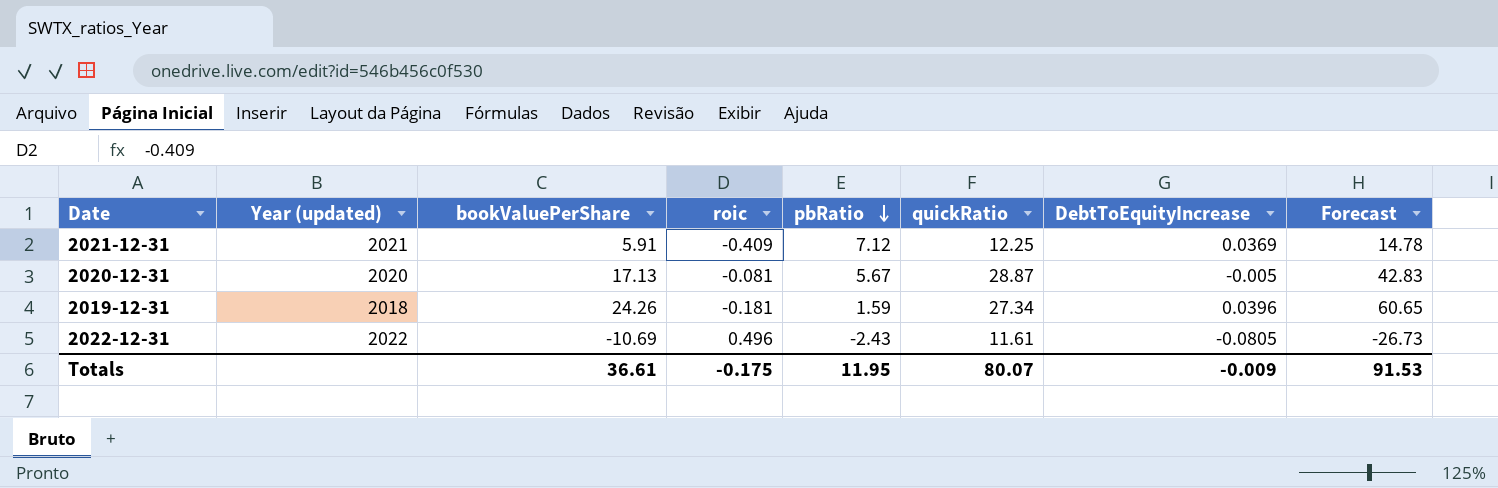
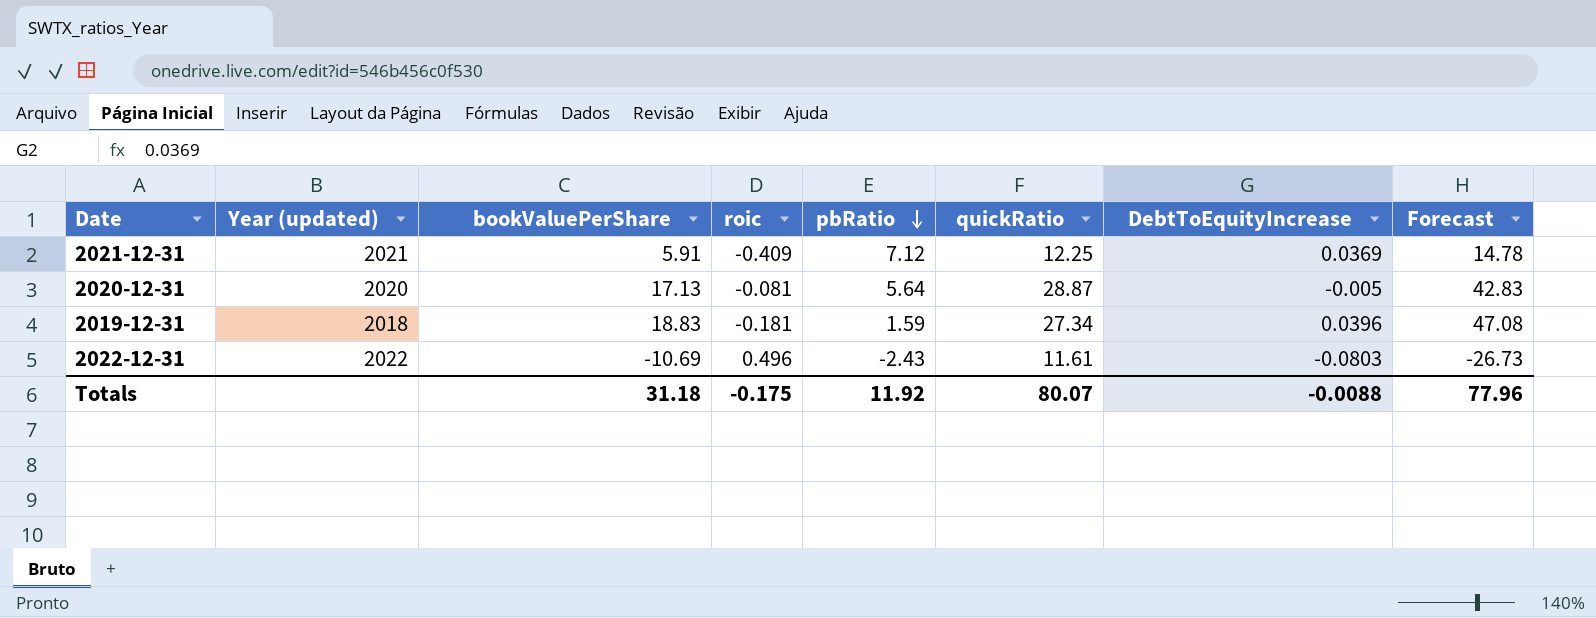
2020-12-31 | pbRatio: 5.67 -> 5.64
2019-12-31 | bookValuePerShare: 24.26 -> 18.83
2019-12-31 | Forecast: 60.65 -> 47.08
2022-12-31 | DebtToEquityIncrease: -0.0805 -> -0.0803
Totals | bookValuePerShare: 36.61 -> 31.18
Totals | pbRatio: 11.95 -> 11.92
Totals | DebtToEquityIncrease: -0.009 -> -0.0088
Totals | Forecast: 91.53 -> 77.96

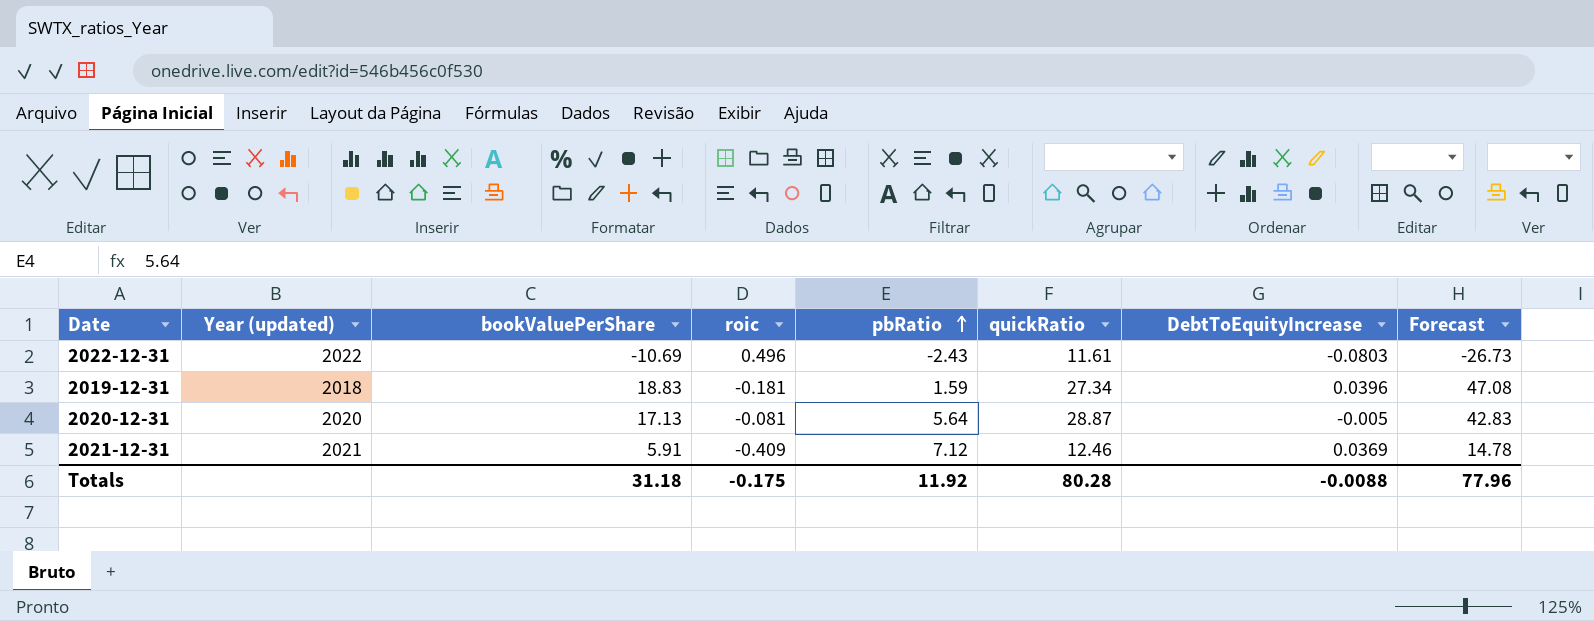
row order: pbRatio descending -> pbRatio ascending
2021-12-31 | quickRatio: 12.25 -> 12.46
Totals | quickRatio: 80.07 -> 80.28

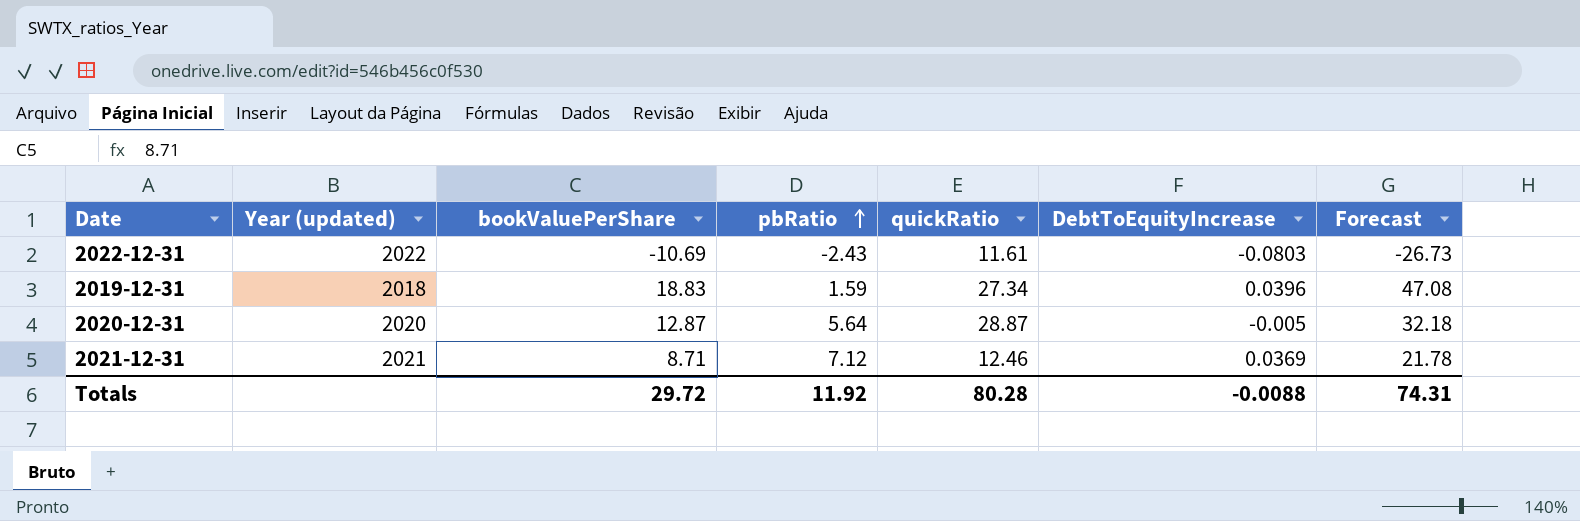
column roic | position: 4 -> none
2020-12-31 | bookValuePerShare: 17.13 -> 12.87
2020-12-31 | Forecast: 42.83 -> 32.18
2021-12-31 | bookValuePerShare: 5.91 -> 8.71
2021-12-31 | Forecast: 14.78 -> 21.78
Totals | bookValuePerShare: 31.18 -> 29.72
Totals | Forecast: 77.96 -> 74.31

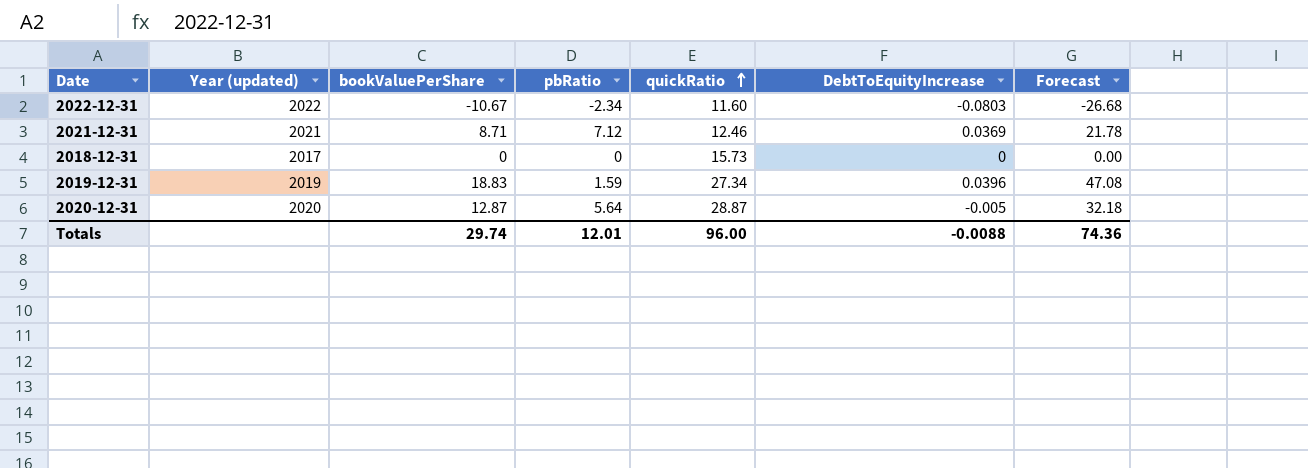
row order: pbRatio ascending -> quickRatio ascending
2022-12-31 | bookValuePerShare: -10.69 -> -10.67
2022-12-31 | pbRatio: -2.43 -> -2.34
2022-12-31 | quickRatio: 11.61 -> 11.60
2022-12-31 | Forecast: -26.73 -> -26.68
row 2018-12-31: none -> 2017 | 0 | 0 | 15.73 | 0 | 0.00
2019-12-31 | Year (updated): 2018 -> 2019
Totals | bookValuePerShare: 29.72 -> 29.74
Totals | pbRatio: 11.92 -> 12.01
Totals | quickRatio: 80.28 -> 96.00
Totals | Forecast: 74.31 -> 74.36

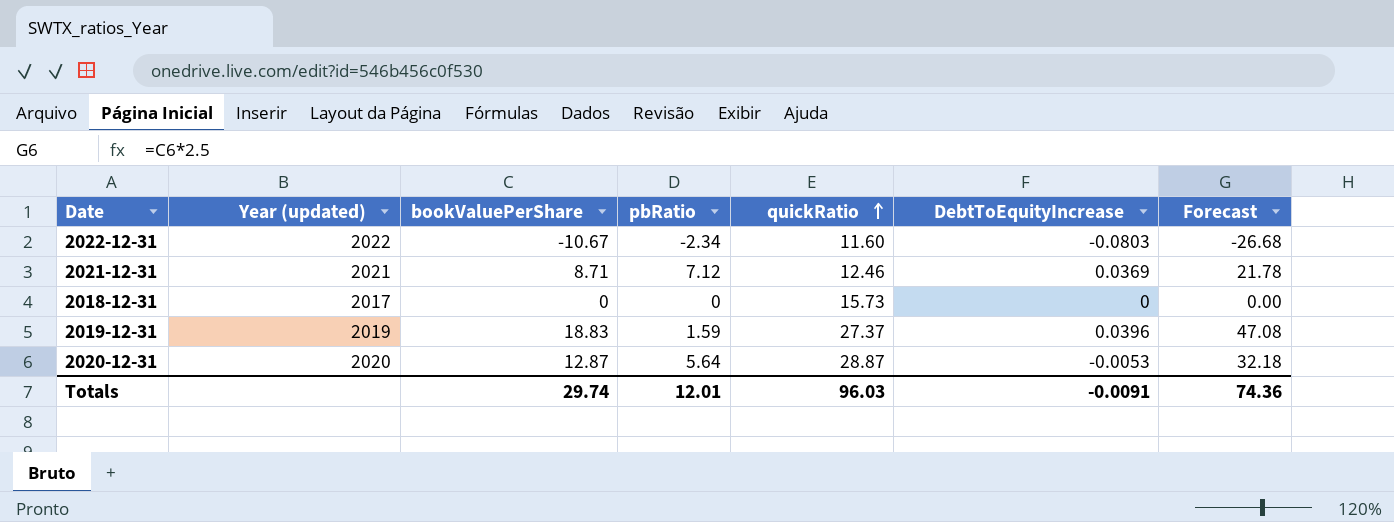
2019-12-31 | quickRatio: 27.34 -> 27.37
2020-12-31 | DebtToEquityIncrease: -0.005 -> -0.0053
Totals | quickRatio: 96.00 -> 96.03
Totals | DebtToEquityIncrease: -0.0088 -> -0.0091

